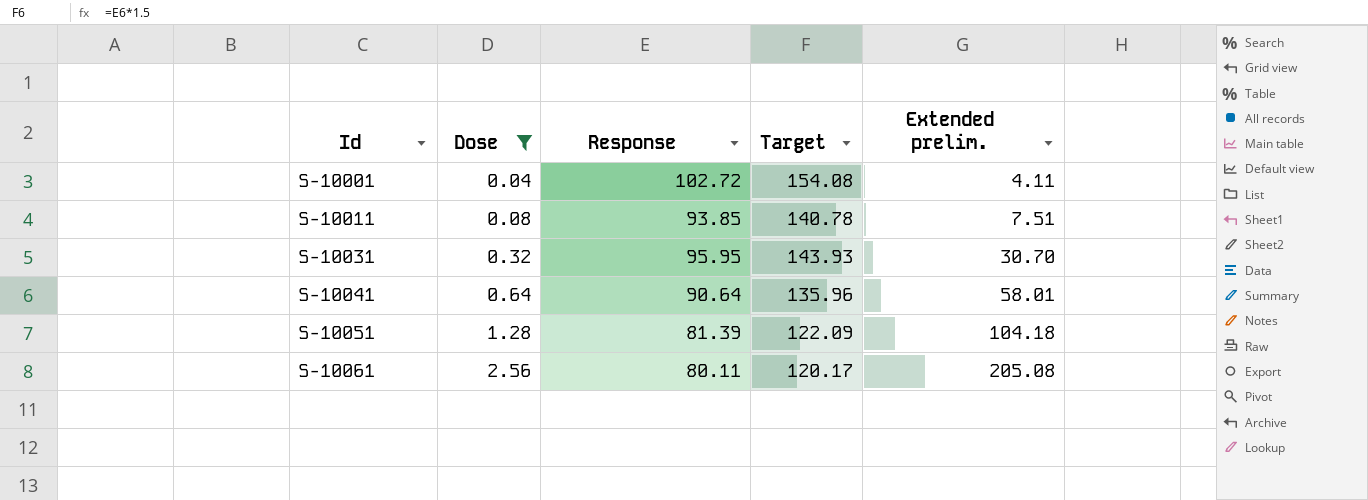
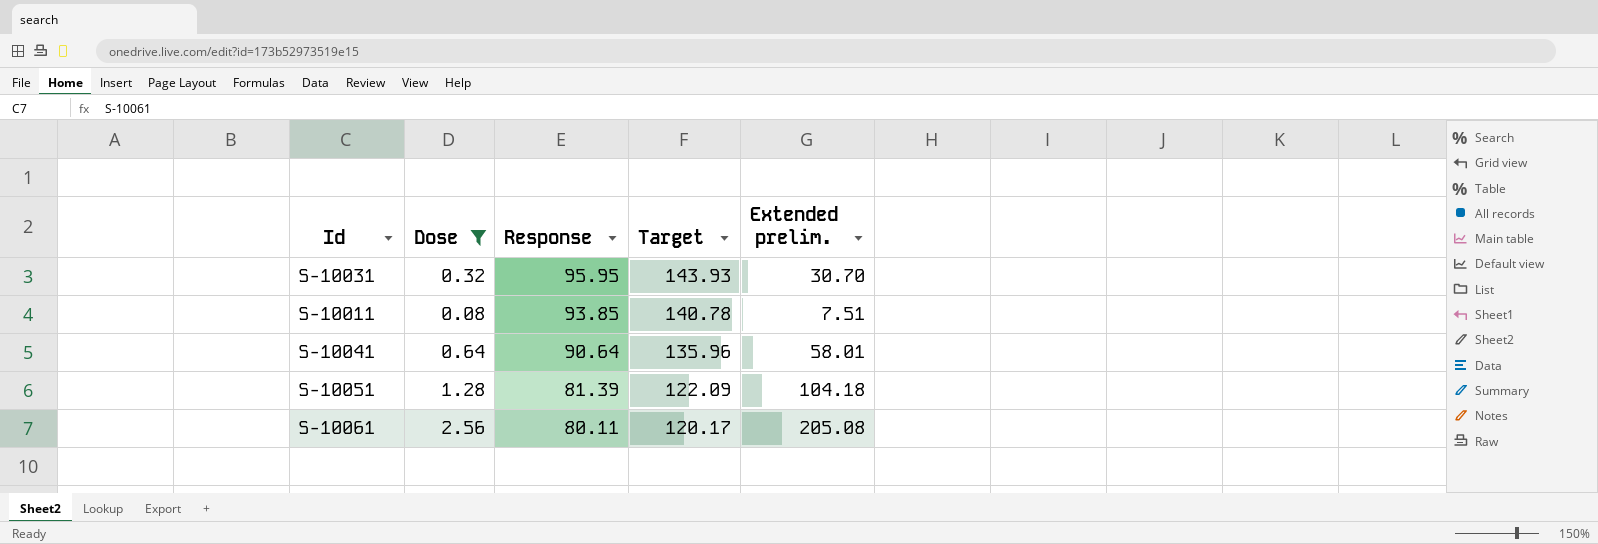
row order: Id ascending -> Response descending
row S-10001: 0.04 | 102.72 | 154.08 | 4.11 -> none

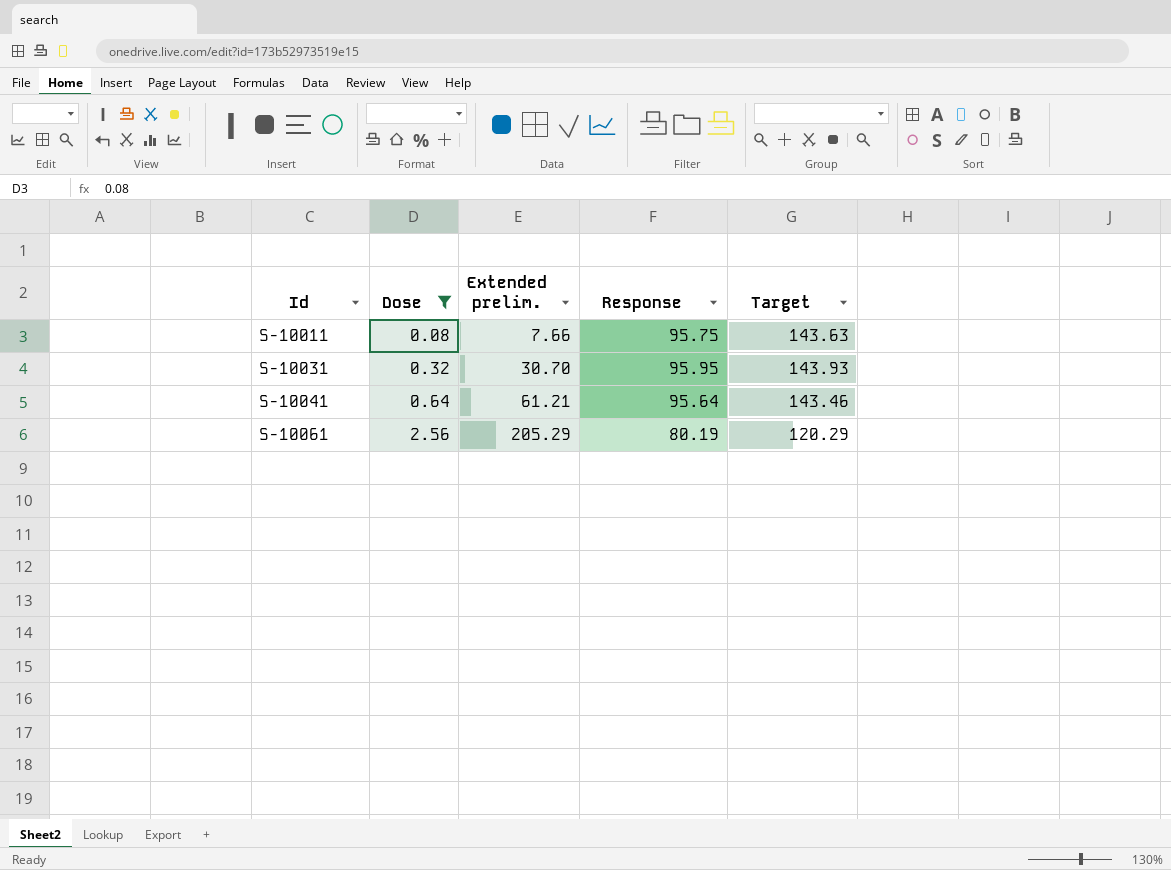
row order: Response descending -> Id ascending
column Extended prelim. | position: 5 -> 3
row S-10051: 1.28 | 81.39 | 122.09 | 104.18 -> none
S-10011 | Extended prelim.: 7.51 -> 7.66
S-10011 | Response: 93.85 -> 95.75
S-10011 | Target: 140.78 -> 143.63
S-10041 | Extended prelim.: 58.01 -> 61.21
S-10041 | Response: 90.64 -> 95.64
S-10041 | Target: 135.96 -> 143.46
S-10061 | Extended prelim.: 205.08 -> 205.29
S-10061 | Response: 80.11 -> 80.19
S-10061 | Target: 120.17 -> 120.29

